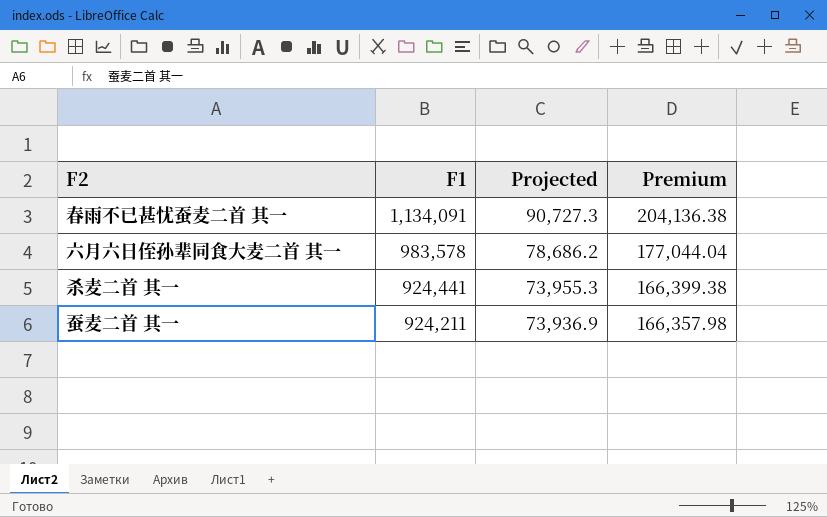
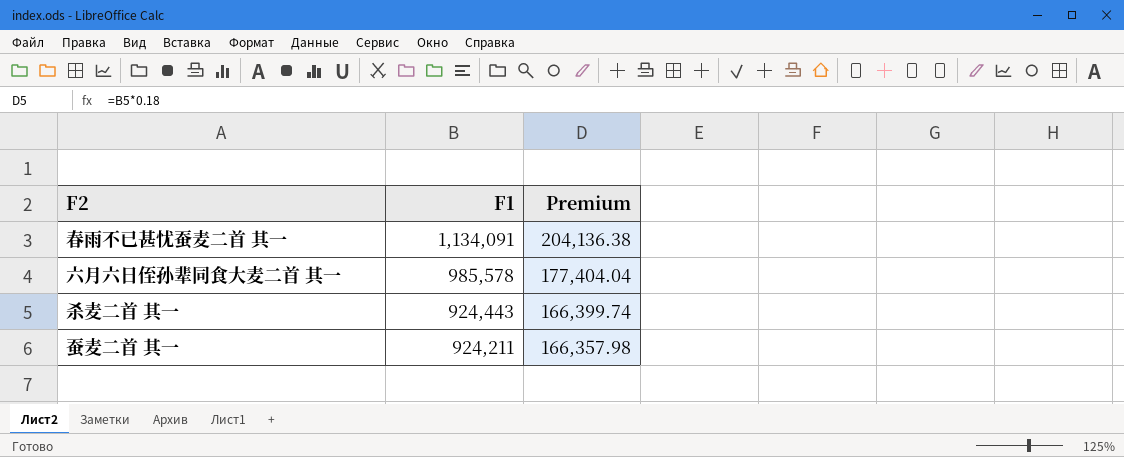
column Projected | formula: [F1] * 0.08 -> none
六月六日侄孙辈同食大麦二首 其一 | F1: 983,578 -> 985,578
六月六日侄孙辈同食大麦二首 其一 | Premium: 177,044.04 -> 177,404.04
杀麦二首 其一 | F1: 924,441 -> 924,443
杀麦二首 其一 | Premium: 166,399.38 -> 166,399.74

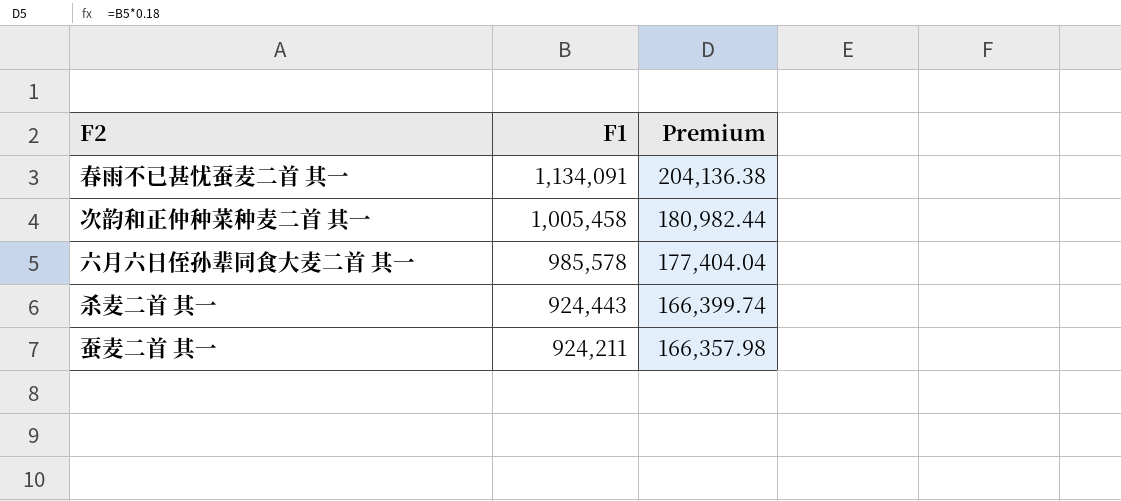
row 次韵和正仲种菜种麦二首 其一: none -> 1,005,458 | 180,982.44

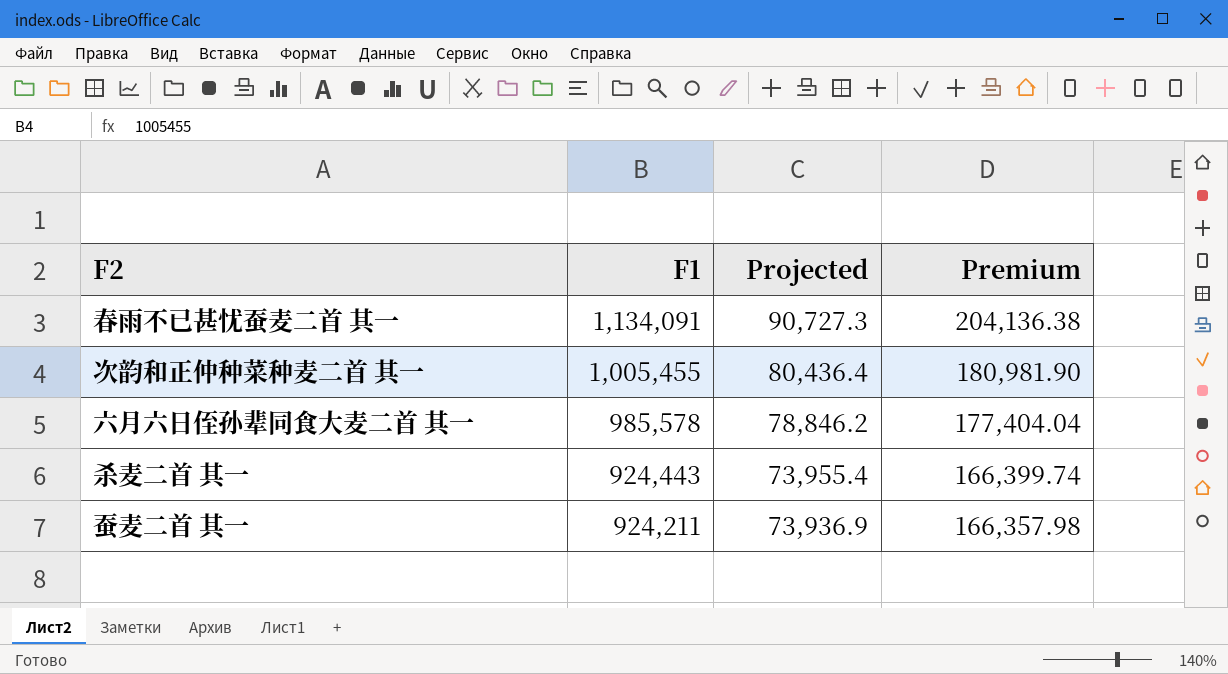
column Projected | formula: none -> [F1] * 0.08
次韵和正仲种菜种麦二首 其一 | F1: 1,005,458 -> 1,005,455
次韵和正仲种菜种麦二首 其一 | Premium: 180,982.44 -> 180,981.90

